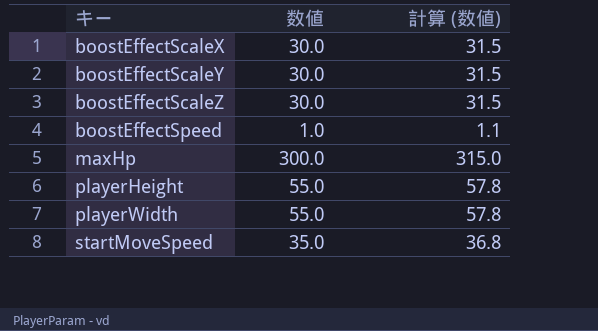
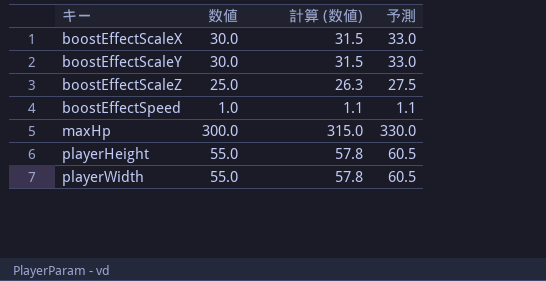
column 予測 | formula: none -> [数値] * 1.1
row startMoveSpeed: 35.0 | 36.8 -> none
boostEffectScaleZ | 数値: 30.0 -> 25.0
boostEffectScaleZ | 計算 (数値): 31.5 -> 26.3

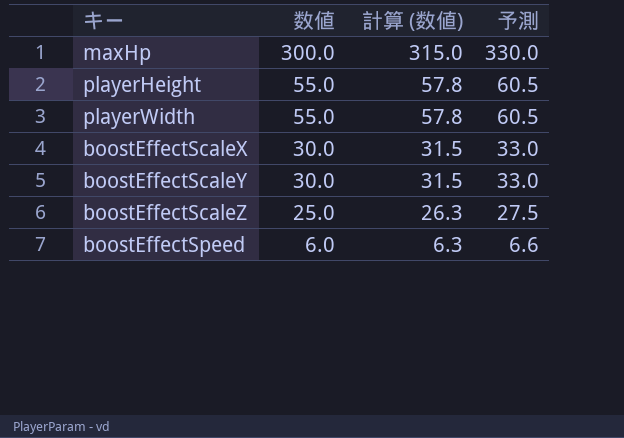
row order: キー ascending -> 数値 descending
boostEffectSpeed | 数値: 1.0 -> 6.0
boostEffectSpeed | 計算 (数値): 1.1 -> 6.3
boostEffectSpeed | 予測: 1.1 -> 6.6

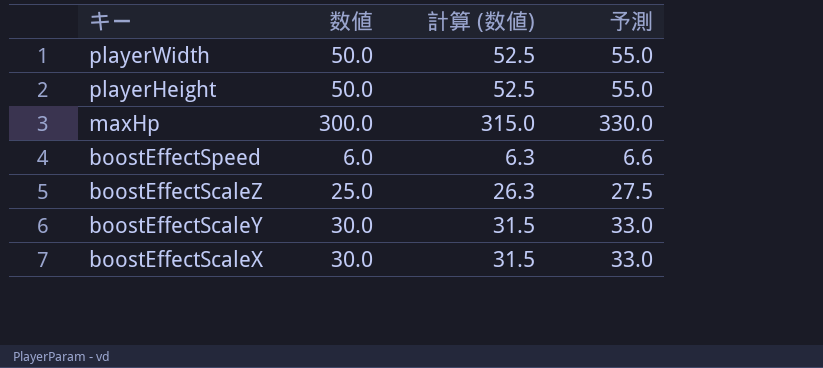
row order: 数値 descending -> キー descending
playerWidth | 数値: 55.0 -> 50.0
playerWidth | 計算 (数値): 57.8 -> 52.5
playerWidth | 予測: 60.5 -> 55.0
playerHeight | 数値: 55.0 -> 50.0
playerHeight | 計算 (数値): 57.8 -> 52.5
playerHeight | 予測: 60.5 -> 55.0

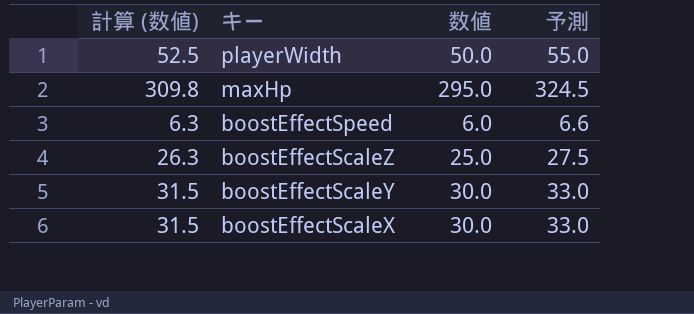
column 計算 (数値) | position: 3 -> 1
row playerHeight: 50.0 | 52.5 | 55.0 -> none
maxHp | 計算 (数値): 315.0 -> 309.8
maxHp | 数値: 300.0 -> 295.0
maxHp | 予測: 330.0 -> 324.5

